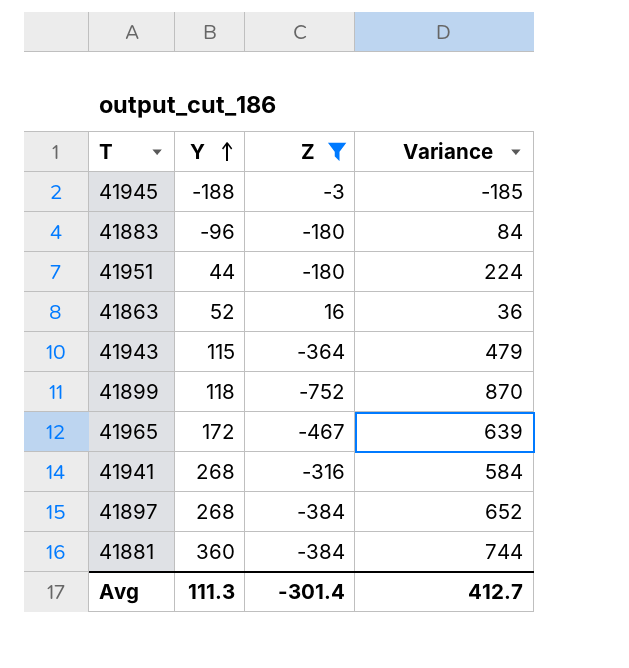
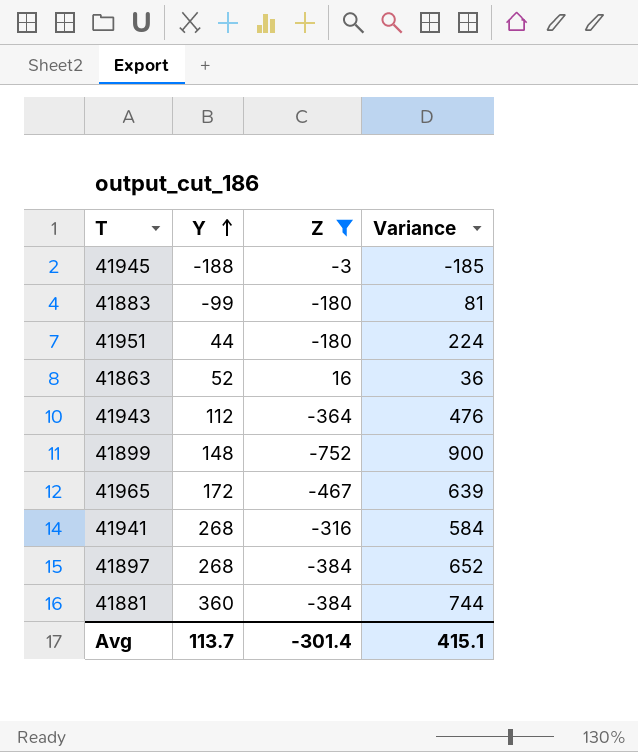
41883 | Y: -96 -> -99
41883 | Variance: 84 -> 81
41943 | Y: 115 -> 112
41943 | Variance: 479 -> 476
41899 | Y: 118 -> 148
41899 | Variance: 870 -> 900
Avg | Y: 111.3 -> 113.7
Avg | Variance: 412.7 -> 415.1

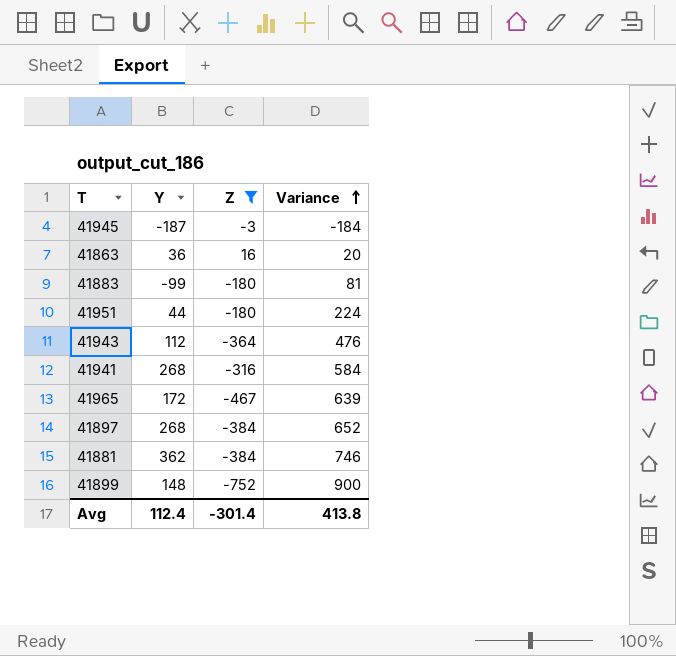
row order: Y ascending -> Variance ascending
41945 | Y: -188 -> -187
41945 | Variance: -185 -> -184
41863 | Y: 52 -> 36
41863 | Variance: 36 -> 20
41881 | Y: 360 -> 362
41881 | Variance: 744 -> 746
Avg | Y: 113.7 -> 112.4
Avg | Variance: 415.1 -> 413.8

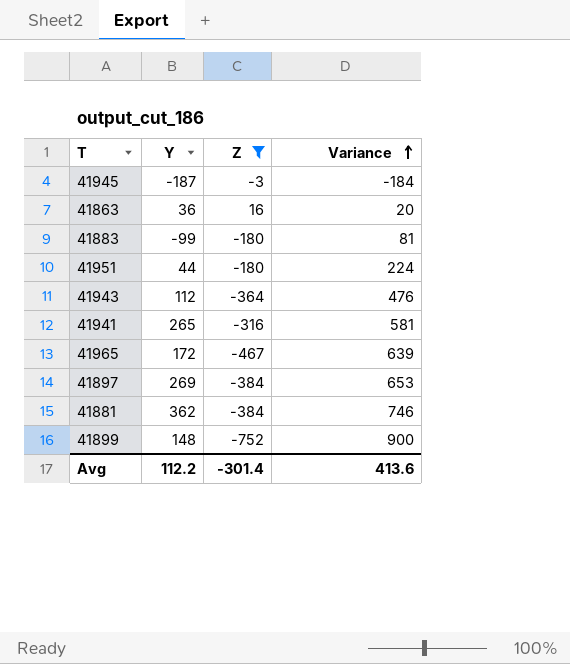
41941 | Y: 268 -> 265
41941 | Variance: 584 -> 581
41897 | Y: 268 -> 269
41897 | Variance: 652 -> 653
Avg | Y: 112.4 -> 112.2
Avg | Variance: 413.8 -> 413.6

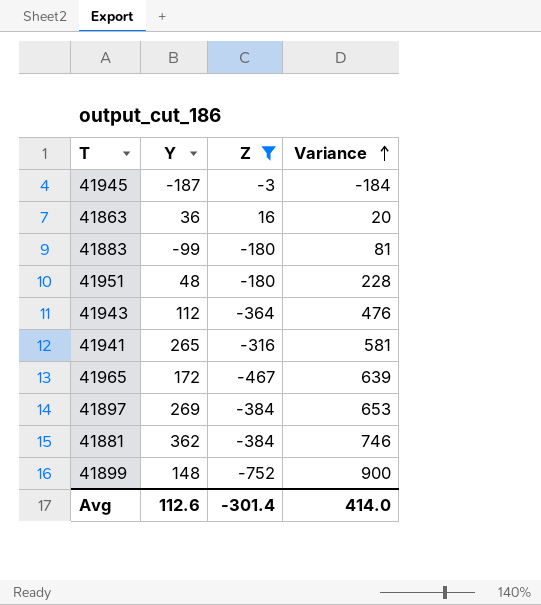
41951 | Y: 44 -> 48
41951 | Variance: 224 -> 228
Avg | Y: 112.2 -> 112.6
Avg | Variance: 413.6 -> 414.0

